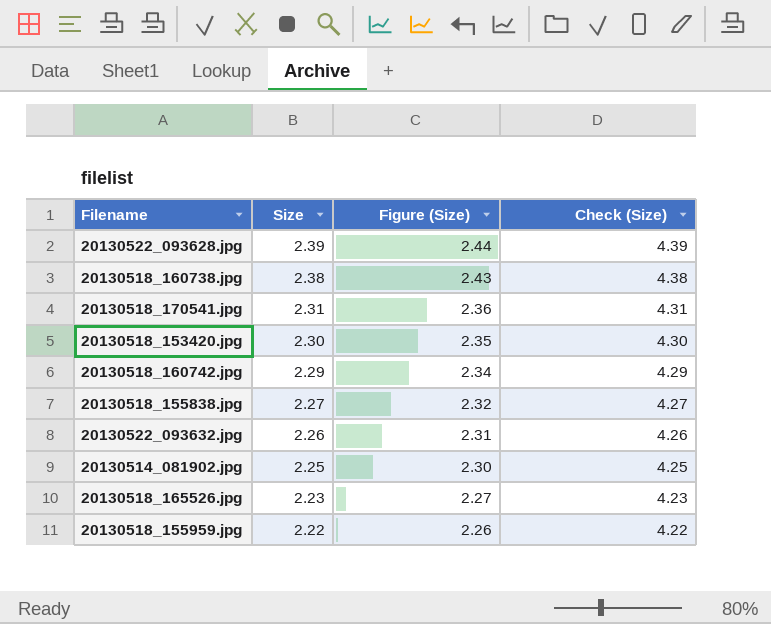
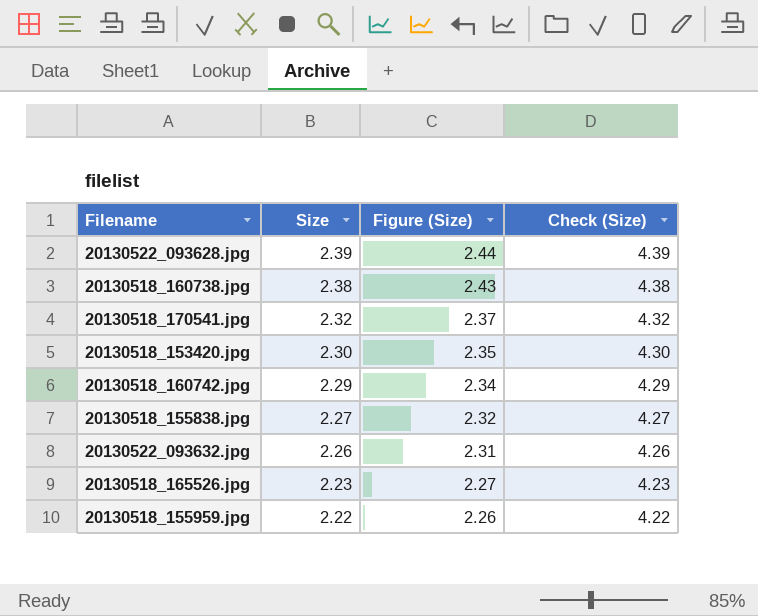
row 20130514_081902.jpg: 2.25 | 2.30 | 4.25 -> none
20130518_170541.jpg | Size: 2.31 -> 2.32
20130518_170541.jpg | Figure (Size): 2.36 -> 2.37
20130518_170541.jpg | Check (Size): 4.31 -> 4.32

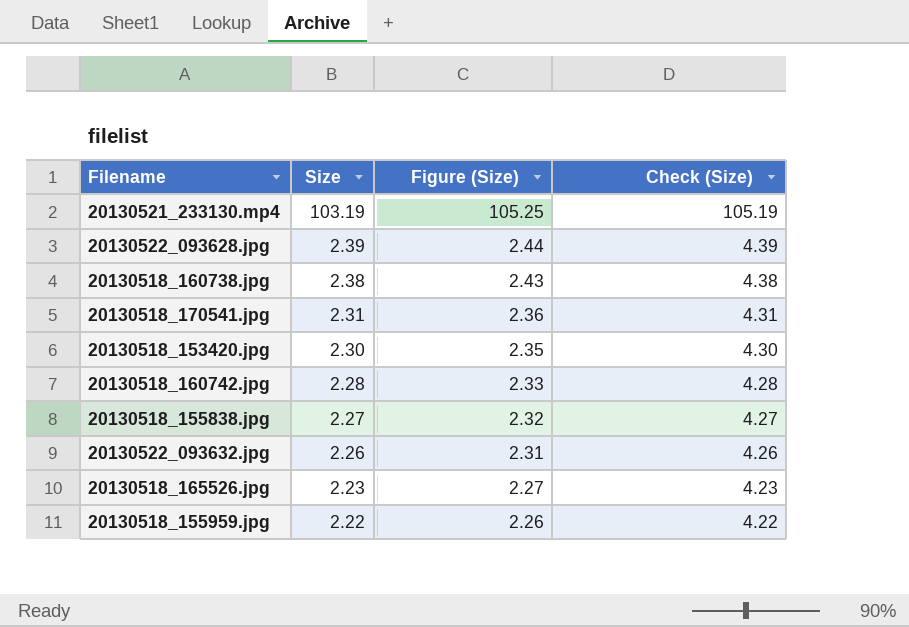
row 20130521_233130.mp4: none -> 103.19 | 105.25 | 105.19
20130518_170541.jpg | Size: 2.32 -> 2.31
20130518_170541.jpg | Figure (Size): 2.37 -> 2.36
20130518_170541.jpg | Check (Size): 4.32 -> 4.31
20130518_160742.jpg | Size: 2.29 -> 2.28
20130518_160742.jpg | Figure (Size): 2.34 -> 2.33
20130518_160742.jpg | Check (Size): 4.29 -> 4.28

